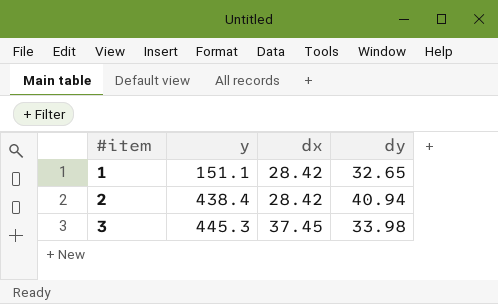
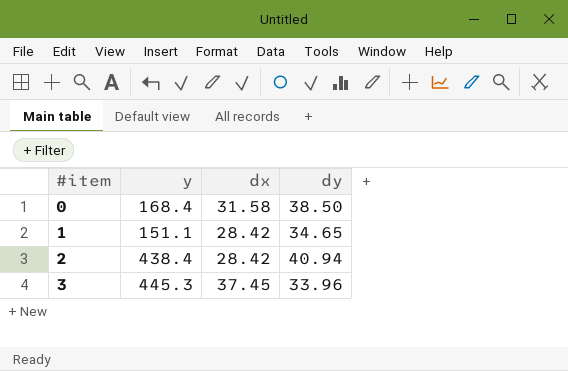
row 0: none -> 168.4 | 31.58 | 38.50
1 | dy: 32.65 -> 34.65
3 | dy: 33.98 -> 33.96

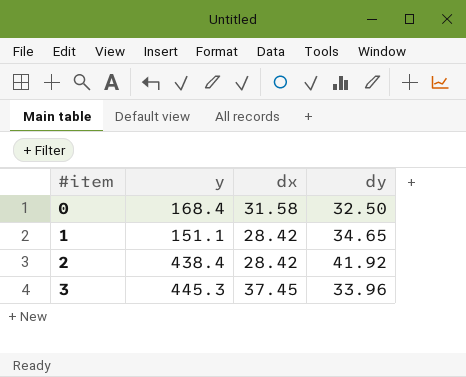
0 | dy: 38.50 -> 32.50
2 | dy: 40.94 -> 41.92

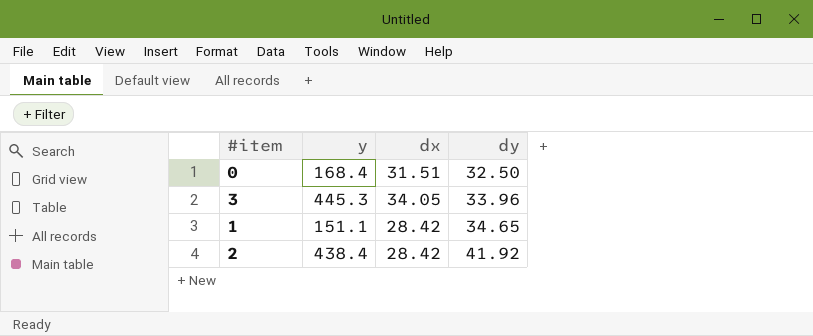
row order: #item ascending -> dy ascending
0 | dx: 31.58 -> 31.51
3 | dx: 37.45 -> 34.05

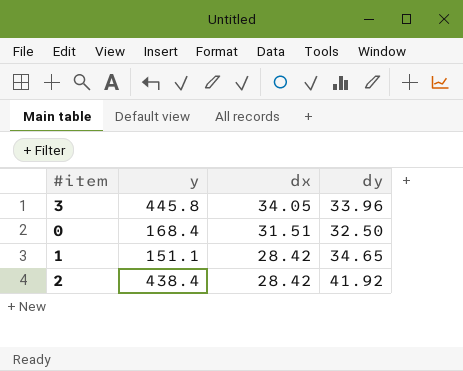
row order: dy ascending -> dx descending
3 | y: 445.3 -> 445.8

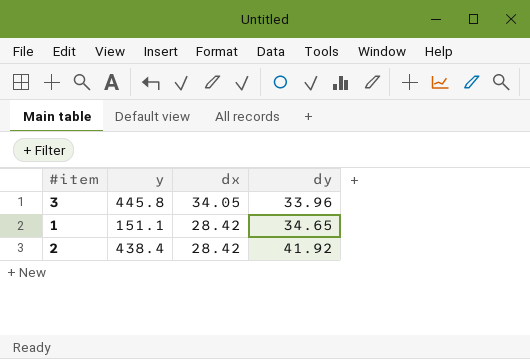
row 0: 168.4 | 31.51 | 32.50 -> none

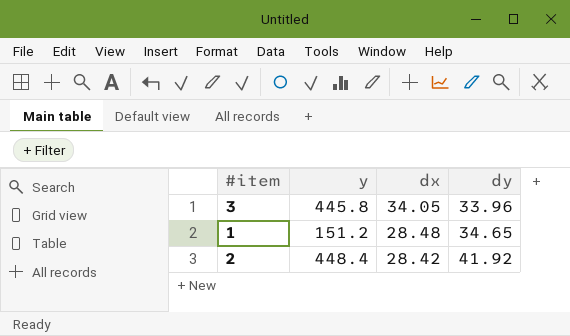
1 | y: 151.1 -> 151.2
1 | dx: 28.42 -> 28.48
2 | y: 438.4 -> 448.4

